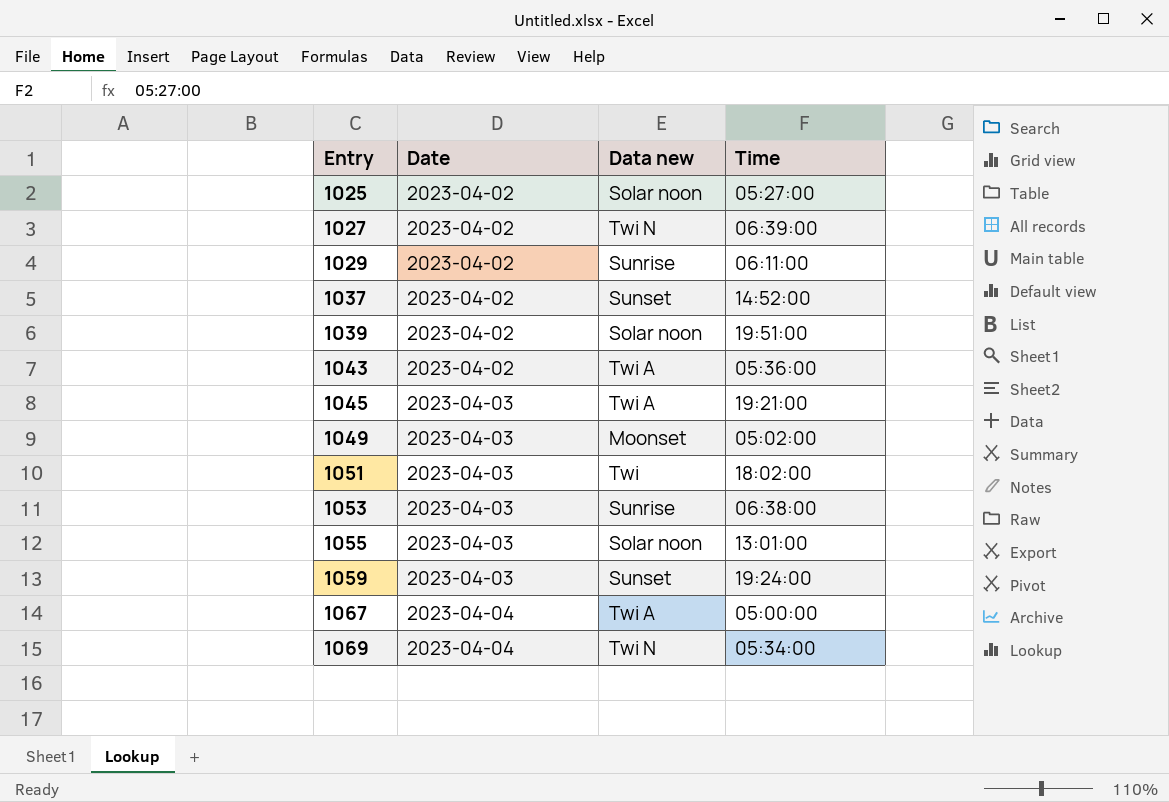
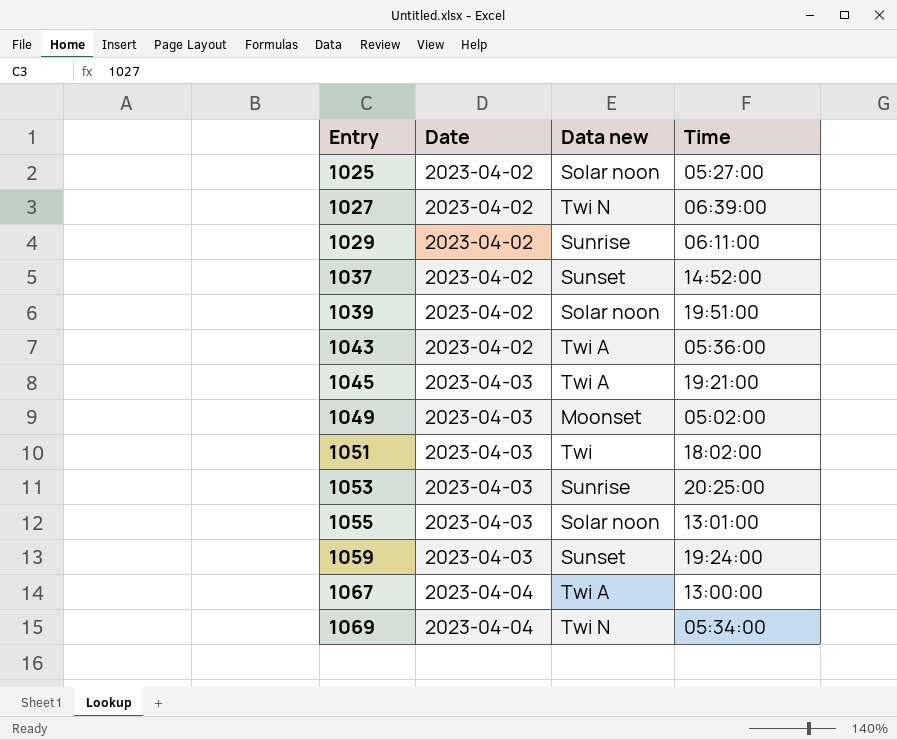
1053 | Time: 06:38:00 -> 20:25:00
1067 | Time: 05:00:00 -> 13:00:00

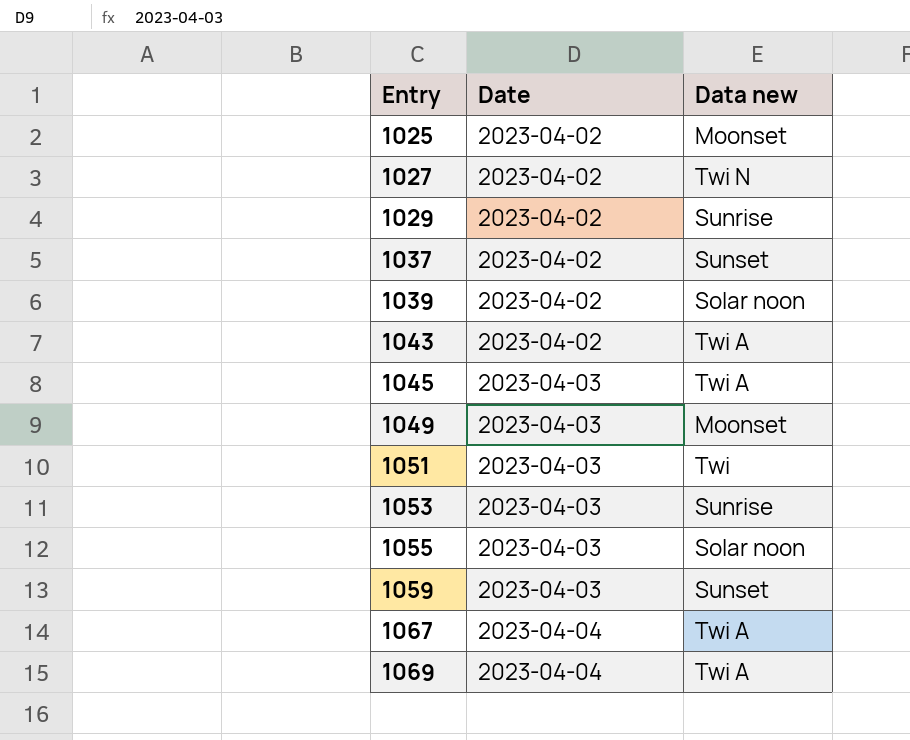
column Time | position: 4 -> none
1025 | Data new: Solar noon -> Moonset
1069 | Data new: Twi N -> Twi A

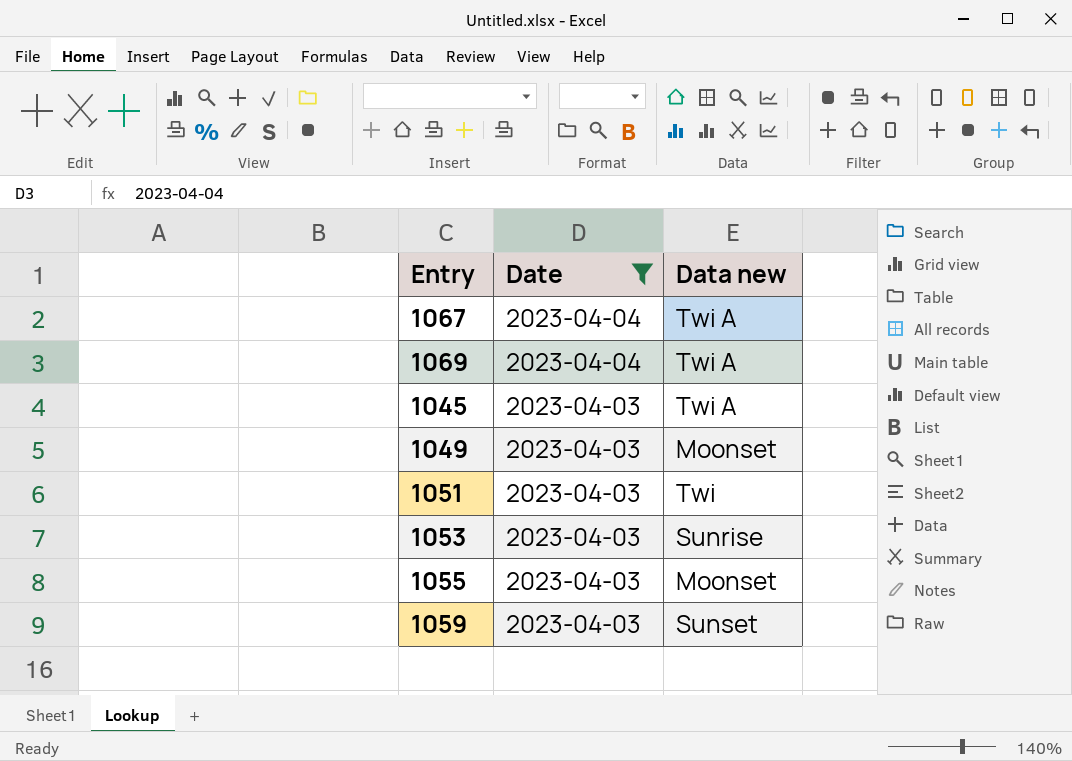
filter: none -> Date != 2023-04-02
row order: Entry ascending -> Date descending
1055 | Data new: Solar noon -> Moonset

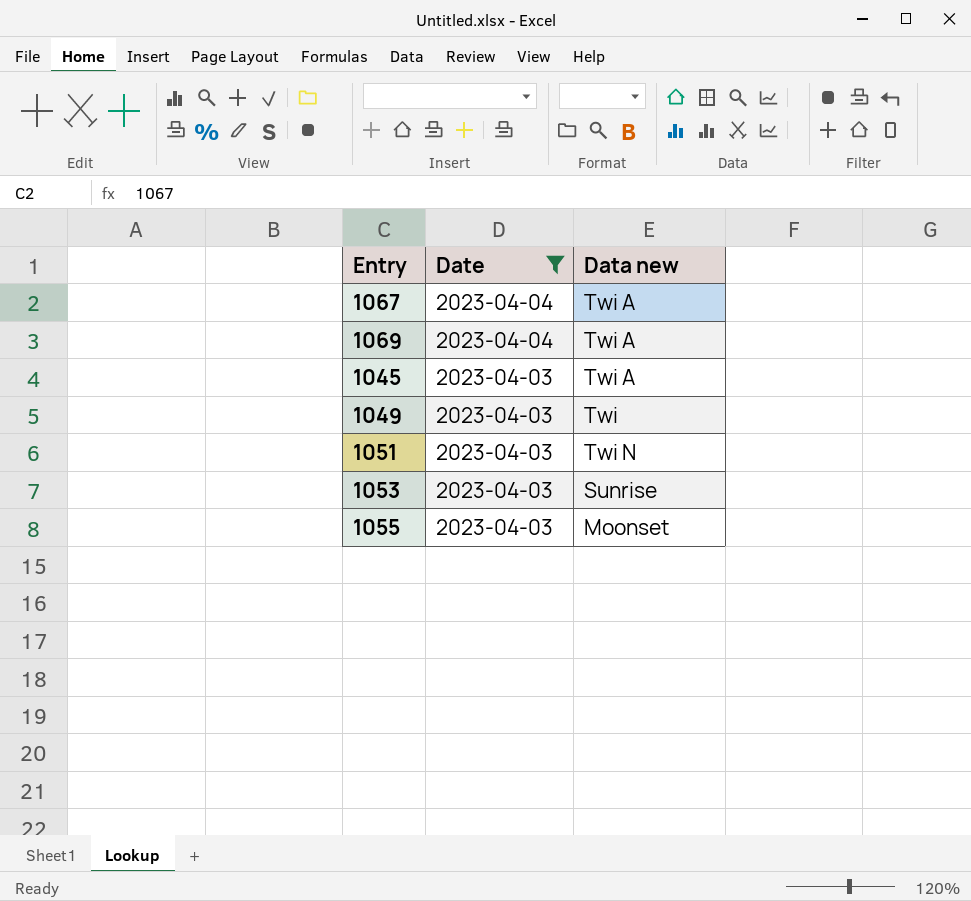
row 1059: 2023-04-03 | Sunset -> none
1049 | Data new: Moonset -> Twi
1051 | Data new: Twi -> Twi N

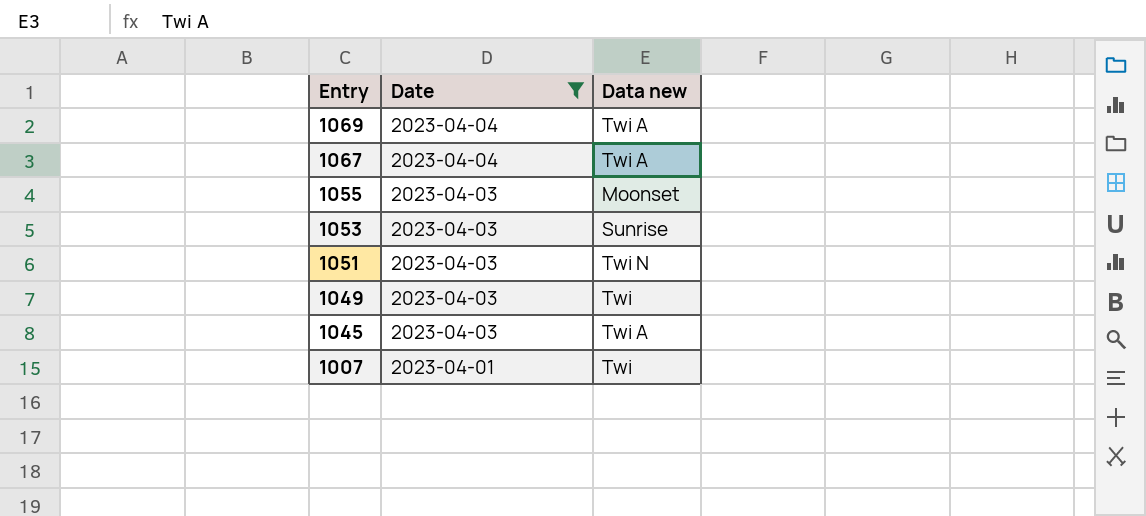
row order: Date descending -> Entry descending
row 1007: none -> 2023-04-01 | Twi

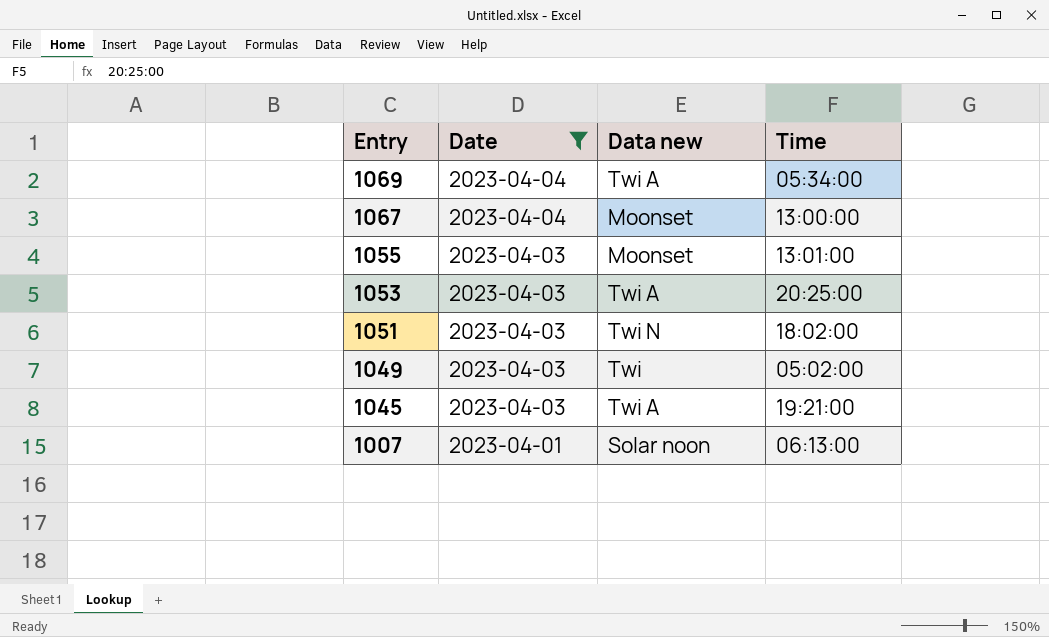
column Time | position: none -> 4
1067 | Data new: Twi A -> Moonset
1053 | Data new: Sunrise -> Twi A
1007 | Data new: Twi -> Solar noon

